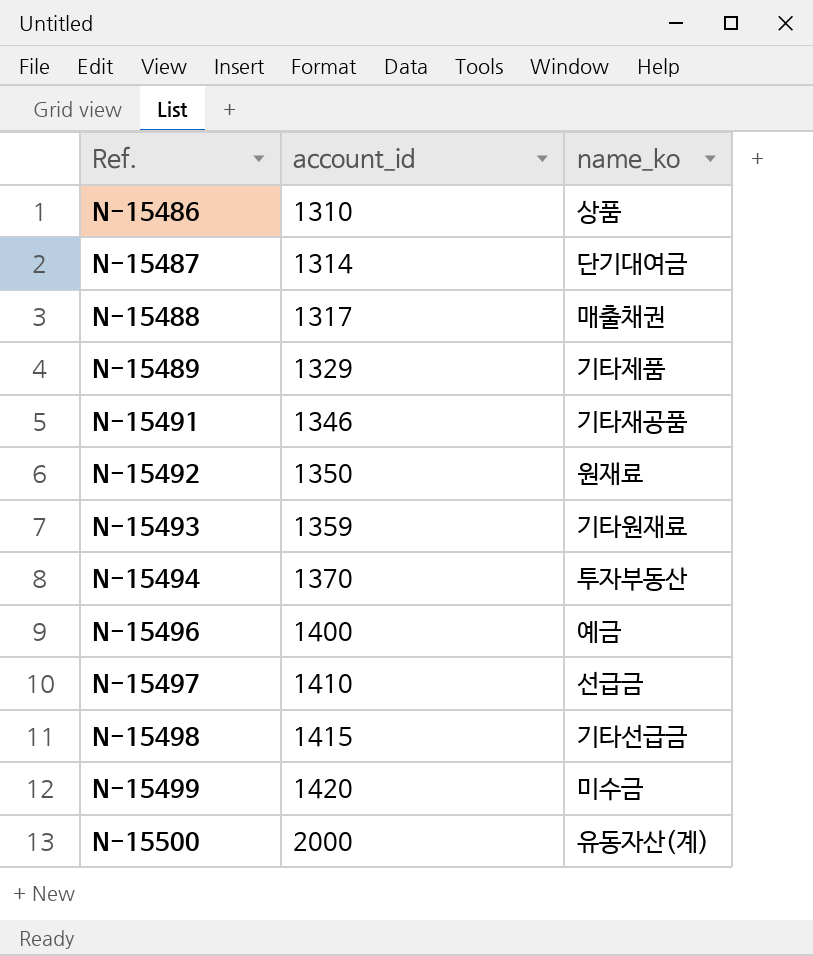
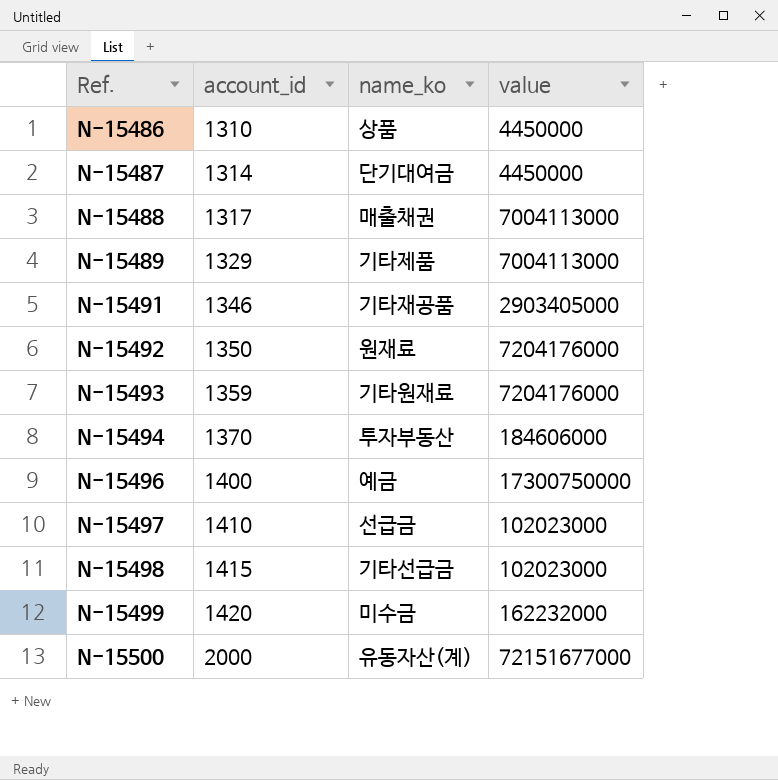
column value | position: none -> 4

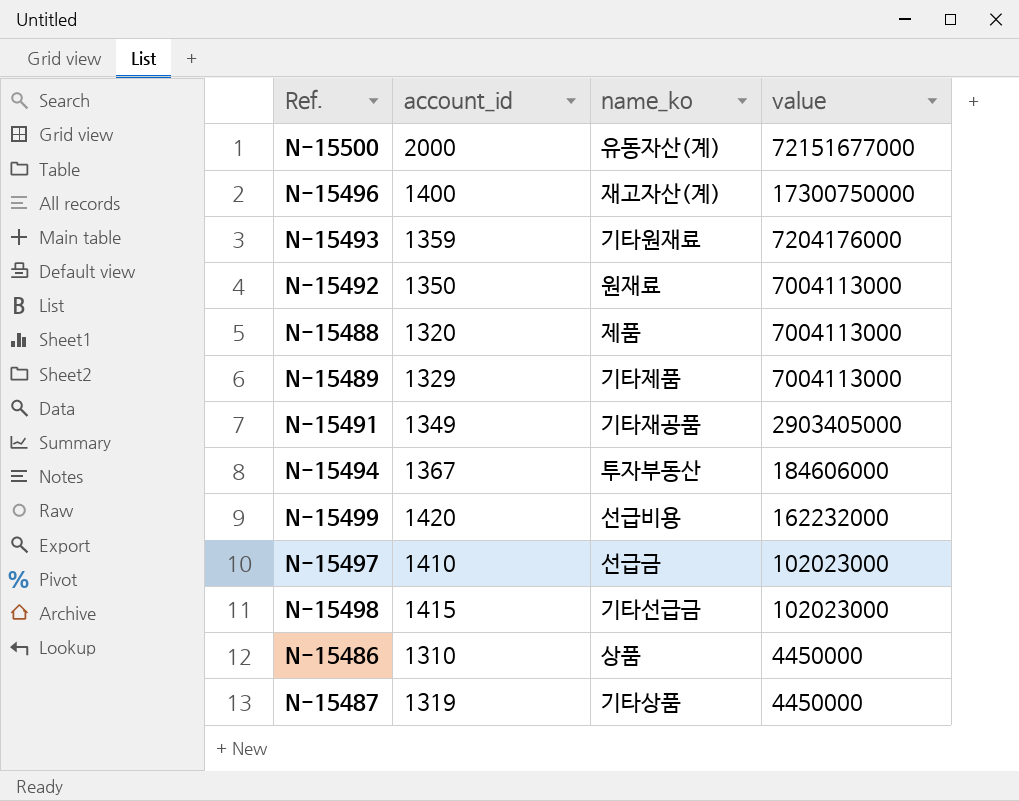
row order: Ref. ascending -> value descending
N-15496 | name_ko: 예금 -> 재고자산(계)
N-15492 | value: 7204176000 -> 7004113000
N-15488 | account_id: 1317 -> 1320
N-15488 | name_ko: 매출채권 -> 제품
N-15491 | account_id: 1346 -> 1349
N-15494 | account_id: 1370 -> 1367
N-15499 | name_ko: 미수금 -> 선급비용
N-15487 | account_id: 1314 -> 1319
N-15487 | name_ko: 단기대여금 -> 기타상품

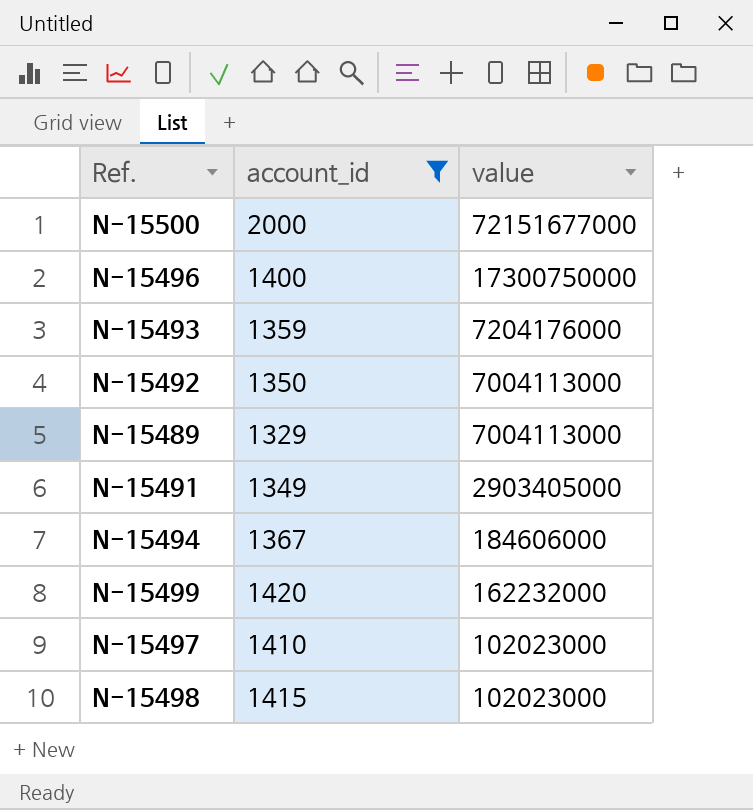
filter: none -> account_id >= 1329
column name_ko | position: 3 -> none

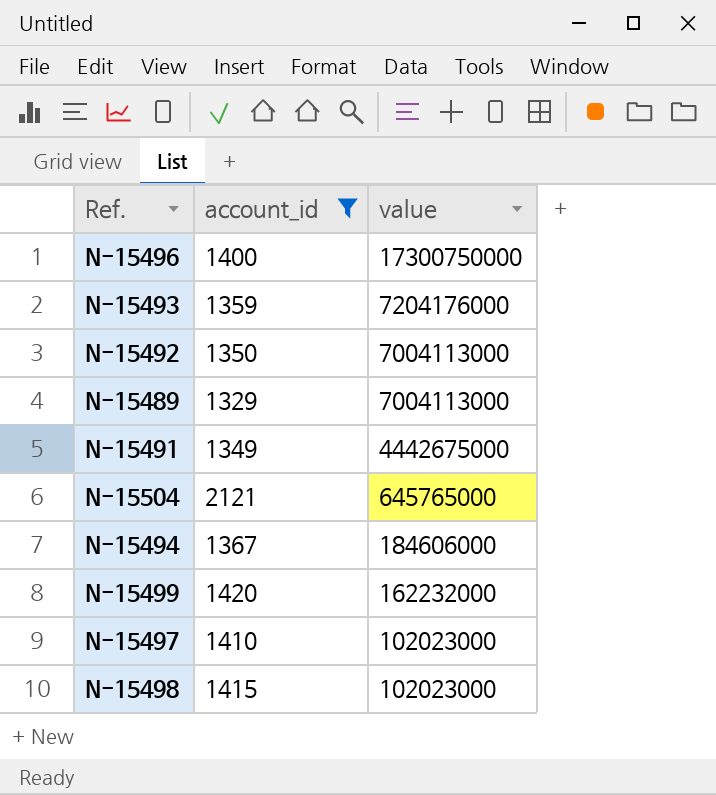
row N-15500: 2000 | 72151677000 -> none
N-15491 | value: 2903405000 -> 4442675000
row N-15504: none -> 2121 | 645765000

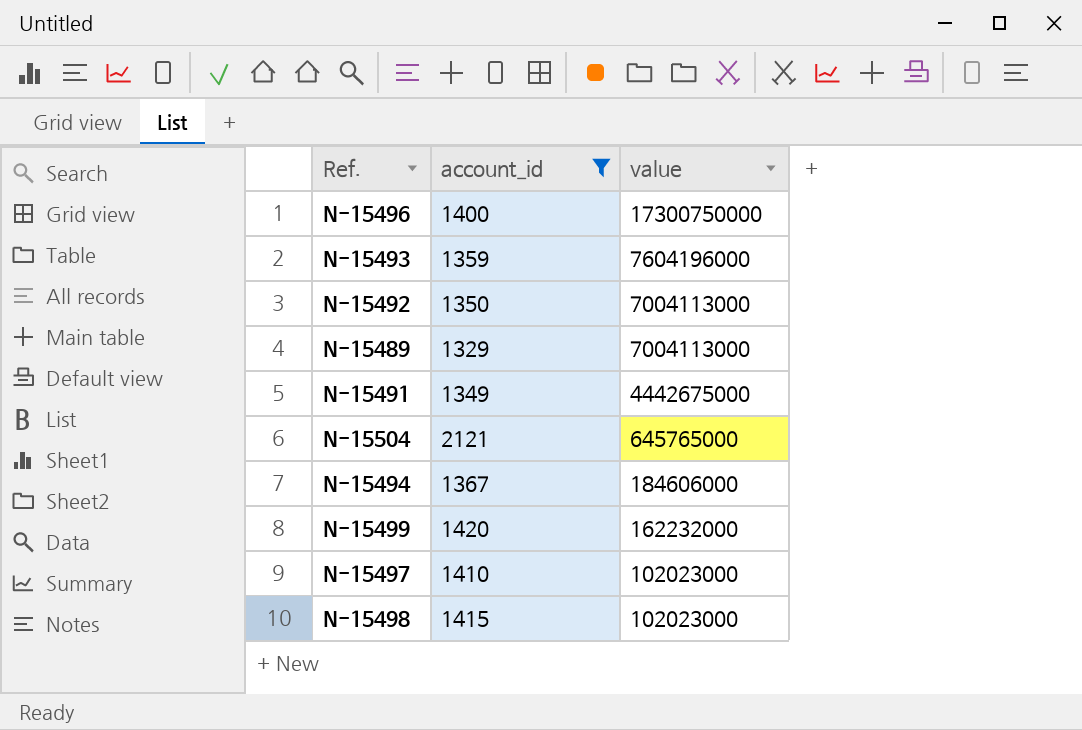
N-15493 | value: 7204176000 -> 7604196000

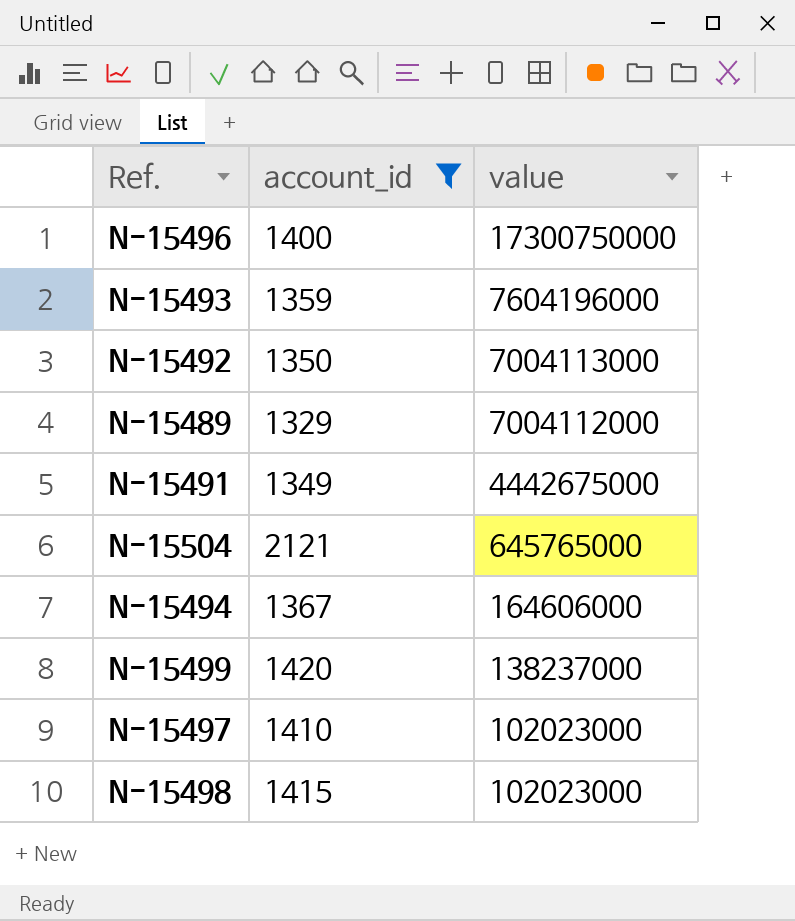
N-15489 | value: 7004113000 -> 7004112000
N-15494 | value: 184606000 -> 164606000
N-15499 | value: 162232000 -> 138237000

